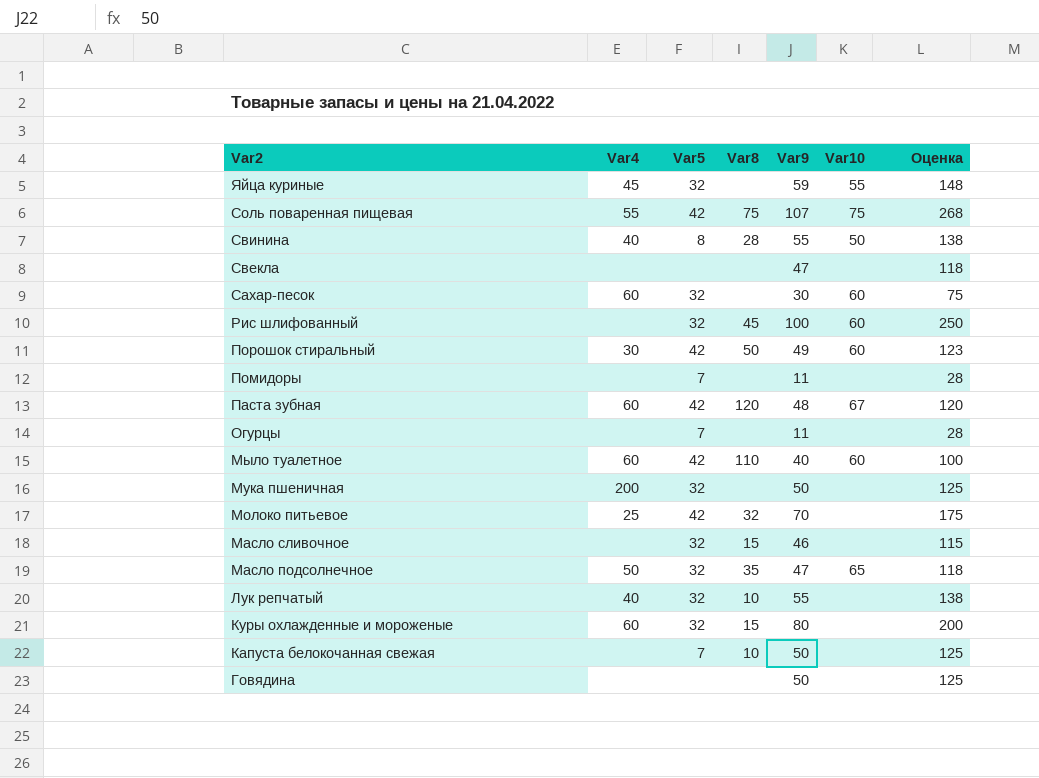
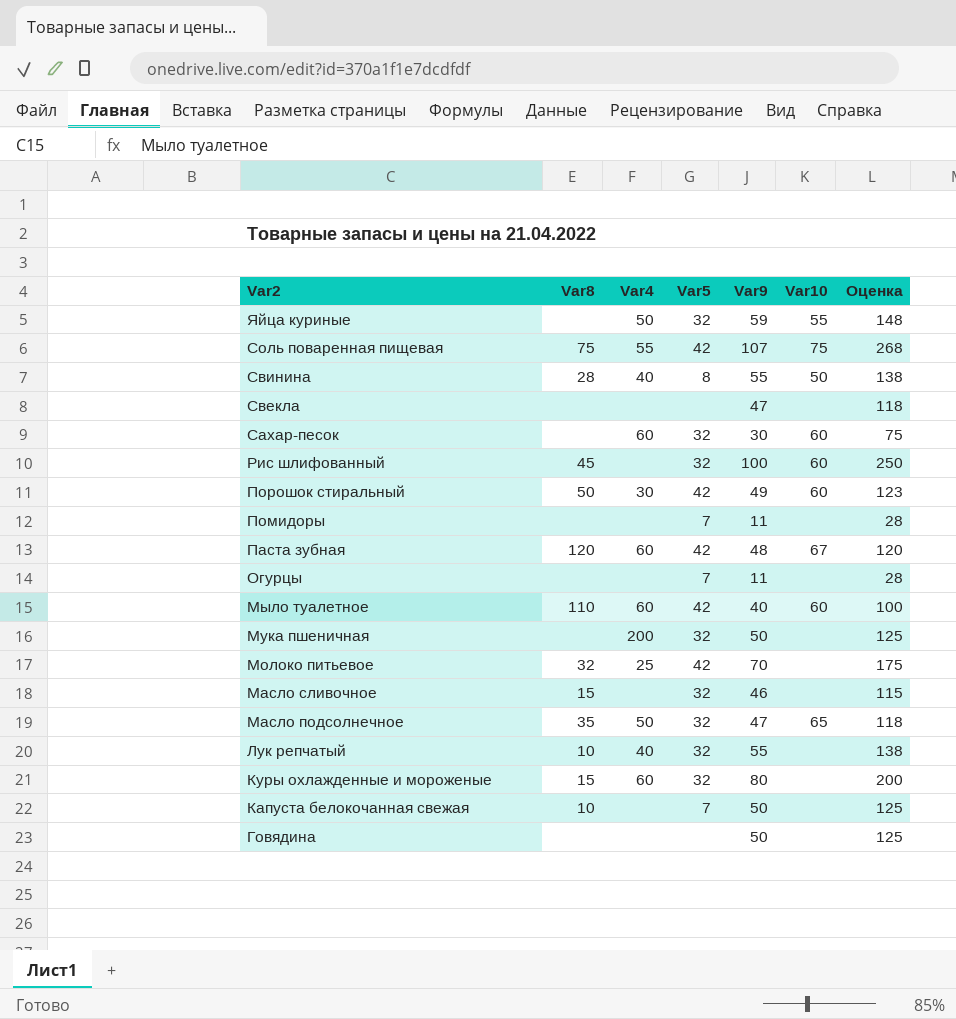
column Var8 | position: 4 -> 2
Яйца куриные | Var4: 45 -> 50

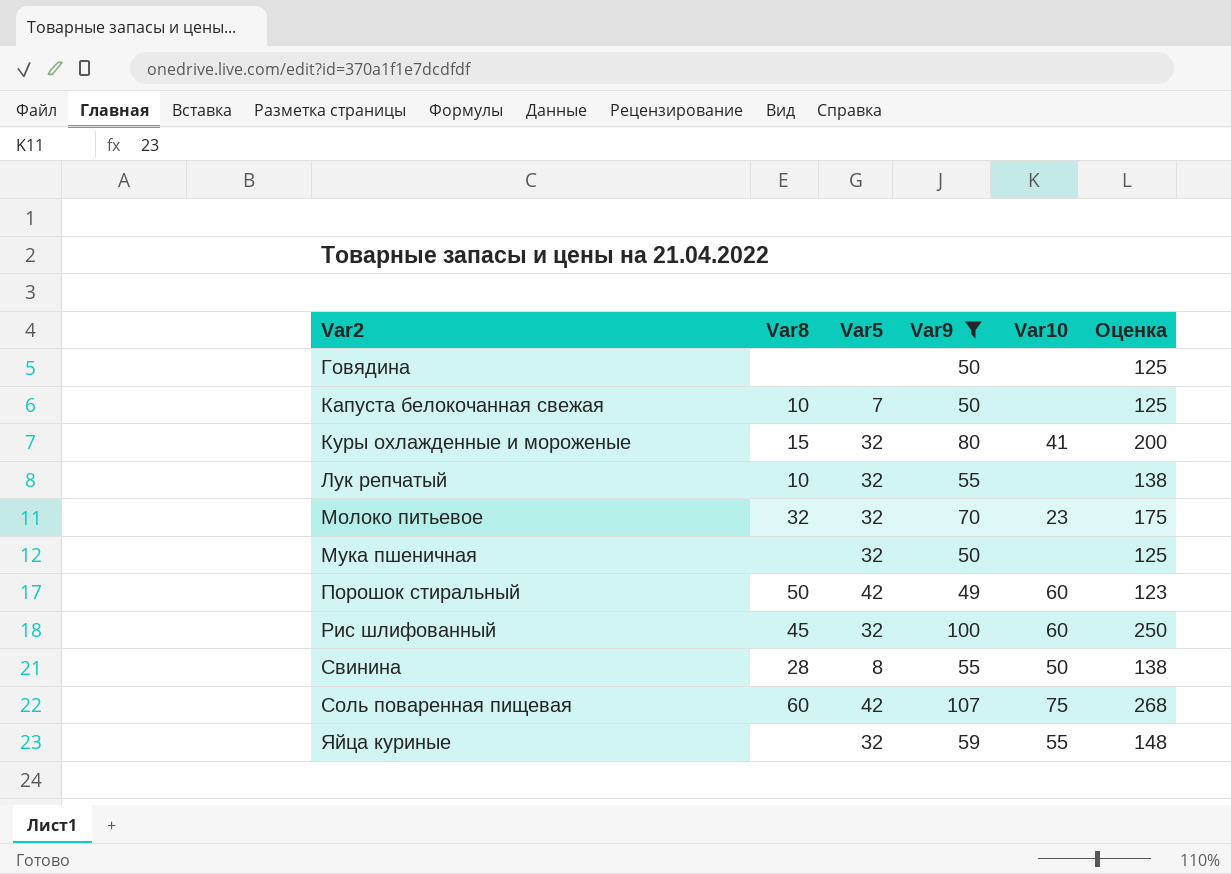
filter: none -> Var9 >= 49
row order: Var2 descending -> Var2 ascending
column Var4 | position: 3 -> none
Куры охлажденные и мороженые | Var10: none -> 41
Молоко питьевое | Var5: 42 -> 32
Молоко питьевое | Var10: none -> 23
Соль поваренная пищевая | Var8: 75 -> 60

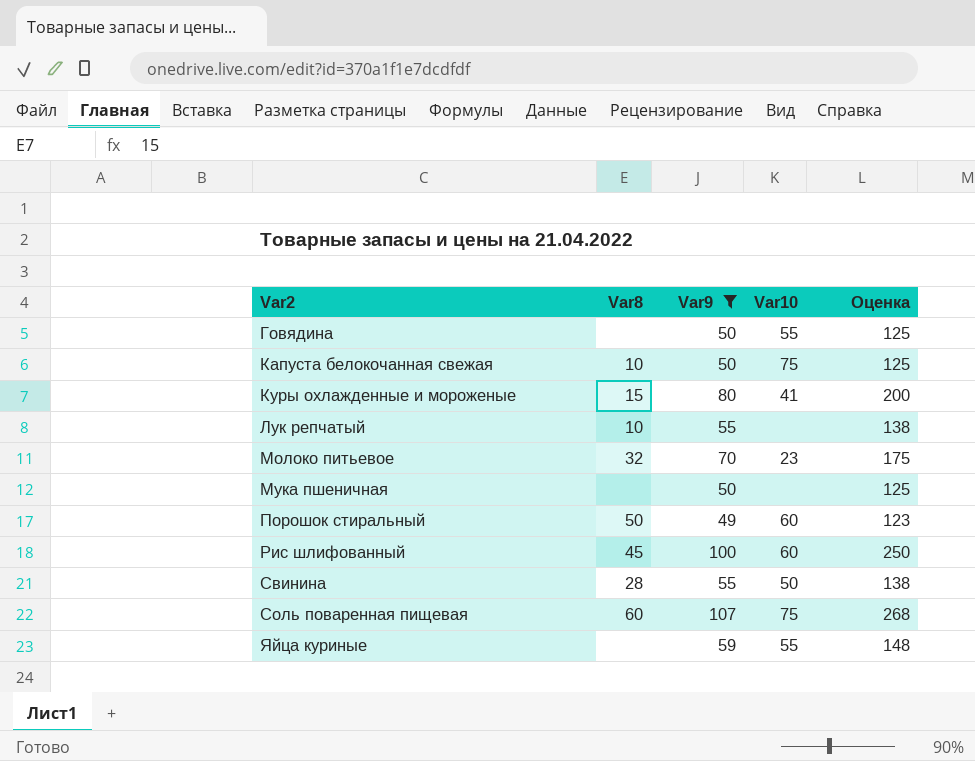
column Var5 | position: 3 -> none
Говядина | Var10: none -> 55
Капуста белокочанная свежая | Var10: none -> 75

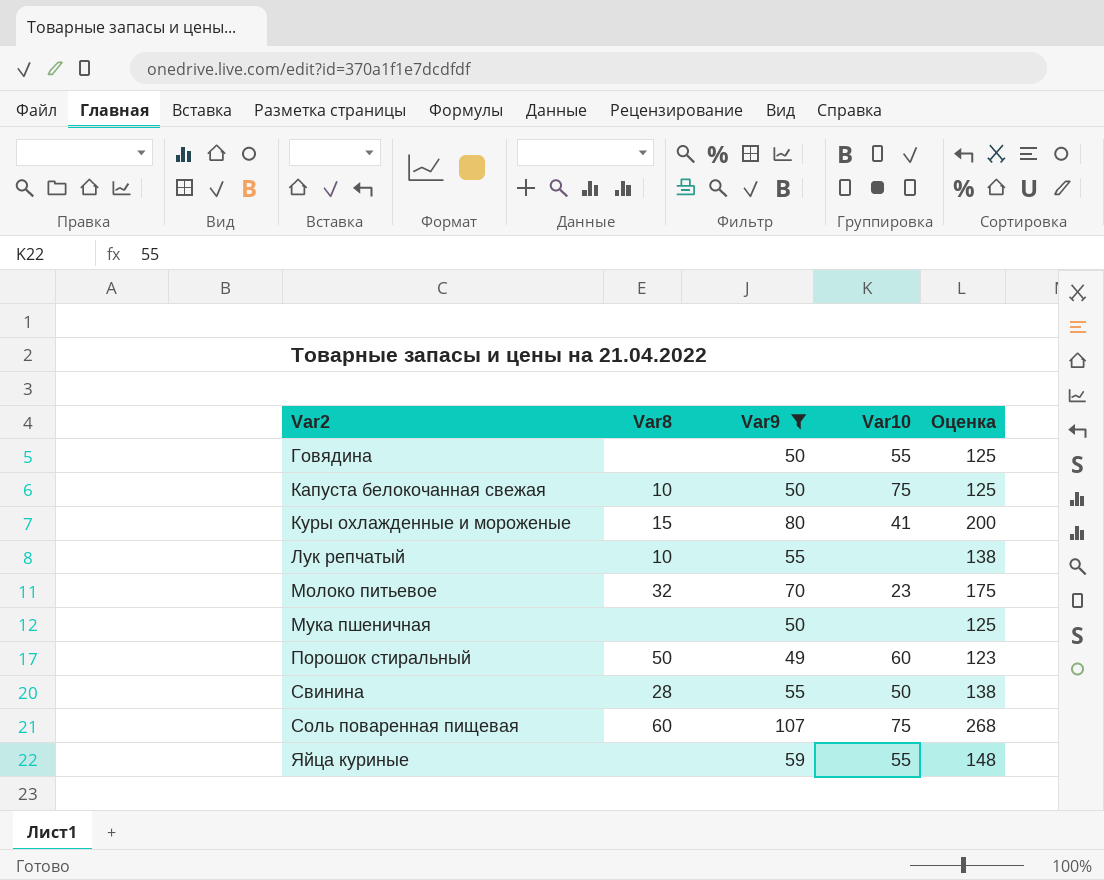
row Рис шлифованный: 45 | 100 | 60 | 250 -> none

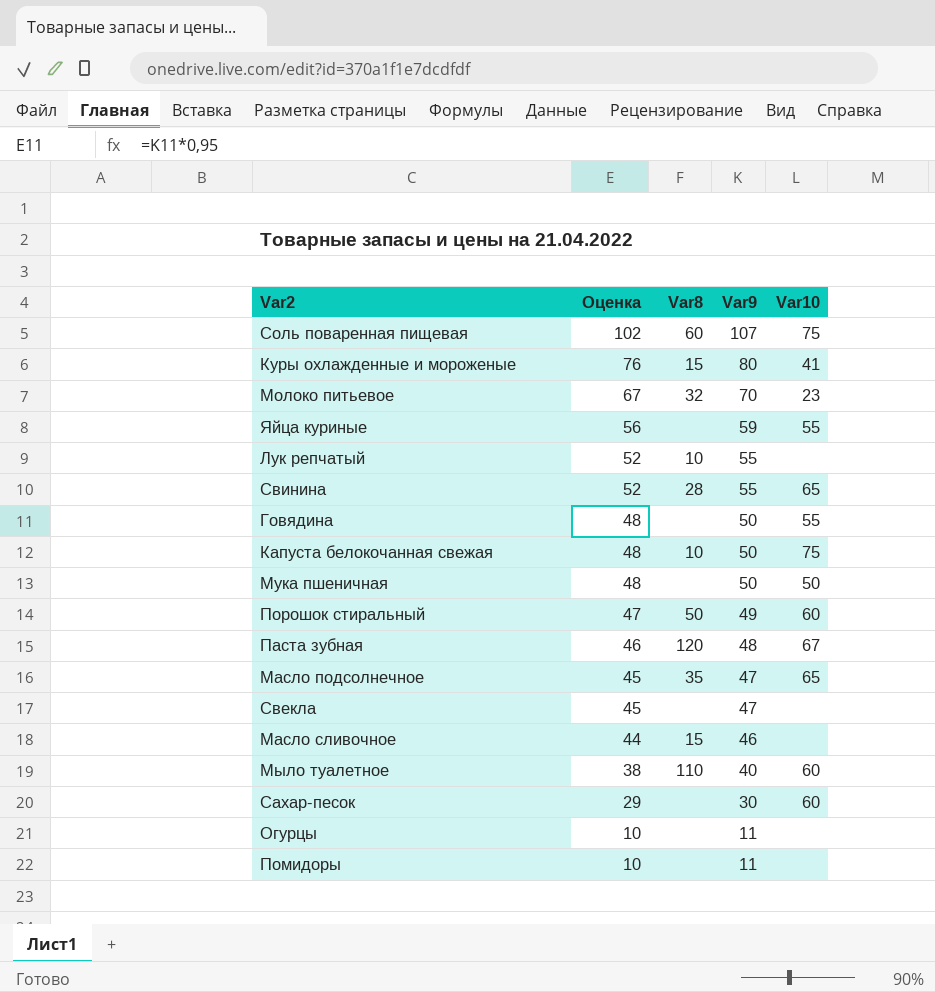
filter: Var9 >= 49 -> none
row order: Var2 ascending -> Оценка descending
column Оценка | formula: [Var9] * 2,5 -> [Var9] * 0,95
column Оценка | position: 5 -> 2
Свинина | Var10: 50 -> 65
Мука пшеничная | Var10: none -> 50

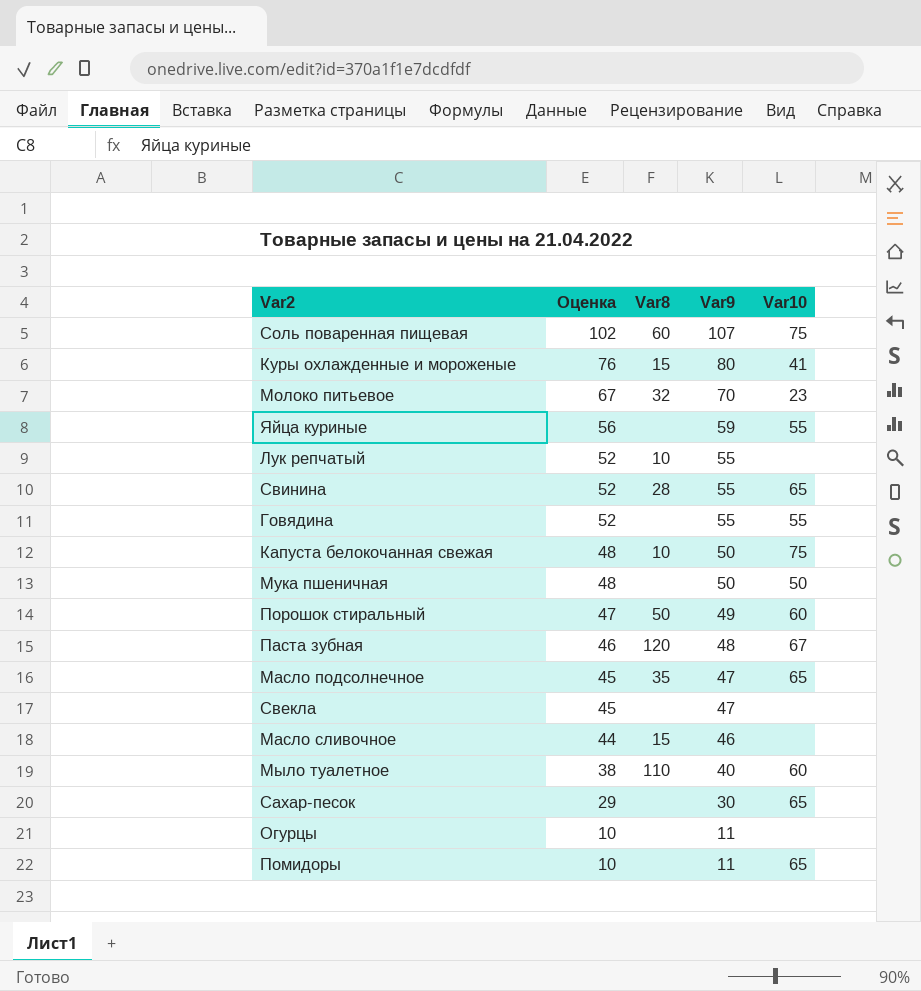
Говядина | Оценка: 48 -> 52
Говядина | Var9: 50 -> 55
Сахар-песок | Var10: 60 -> 65
Помидоры | Var10: none -> 65

